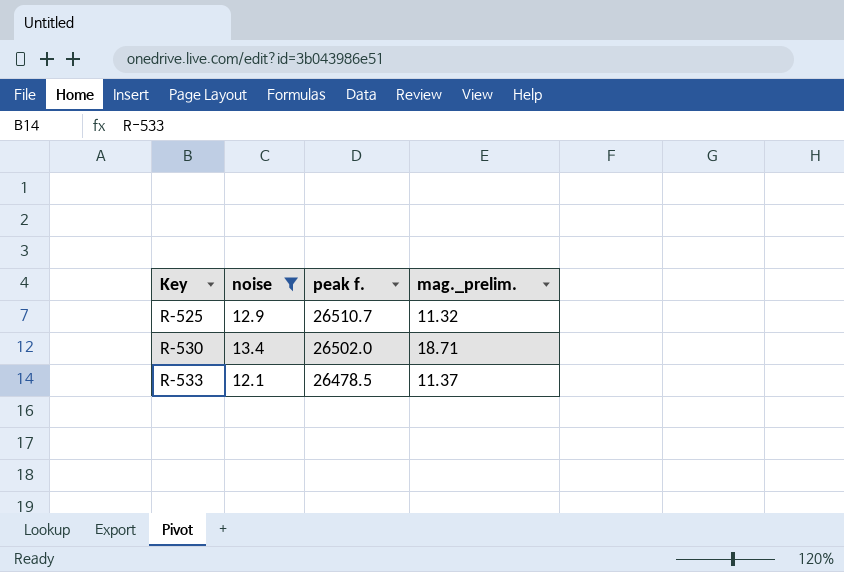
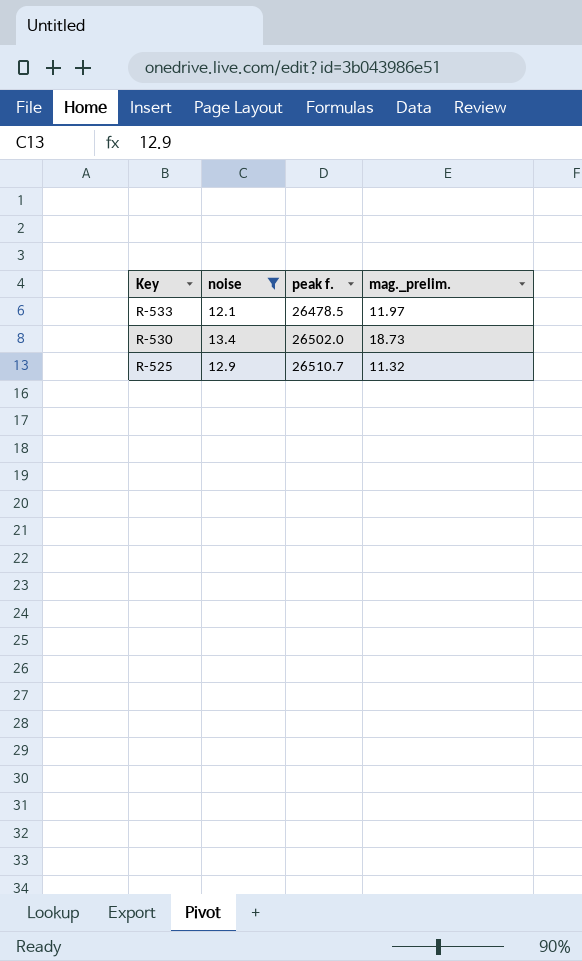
row order: Key ascending -> Key descending
R-533 | mag._prelim.: 11.37 -> 11.97
R-530 | mag._prelim.: 18.71 -> 18.73

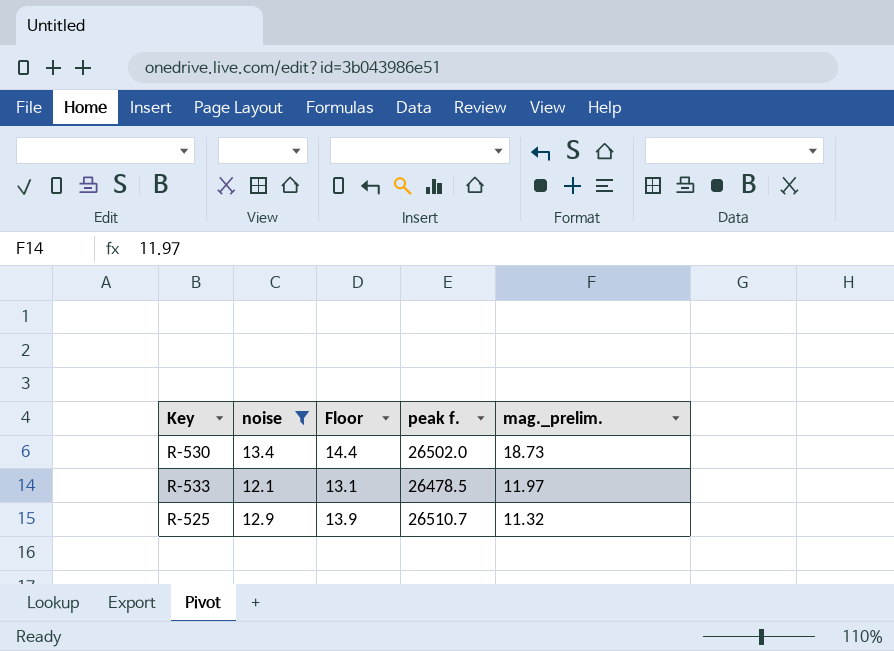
row order: Key descending -> mag._prelim. descending
column Floor | formula: none -> [noise] + 1

